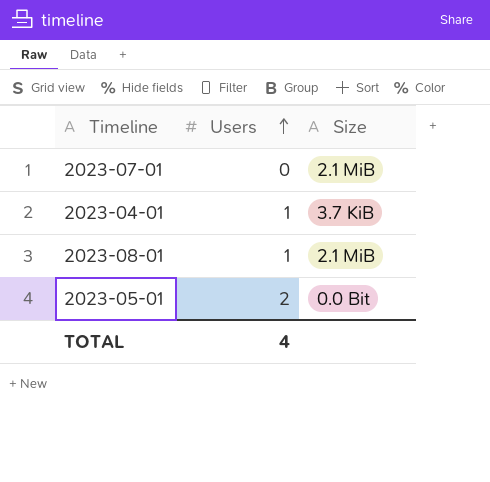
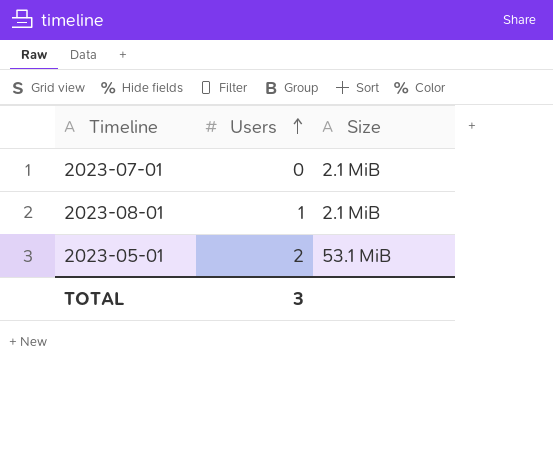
row 2023-04-01: 1 | 3.7 KiB -> none
2023-05-01 | Size: 0.0 Bit -> 53.1 MiB
TOTAL | Users: 4 -> 3

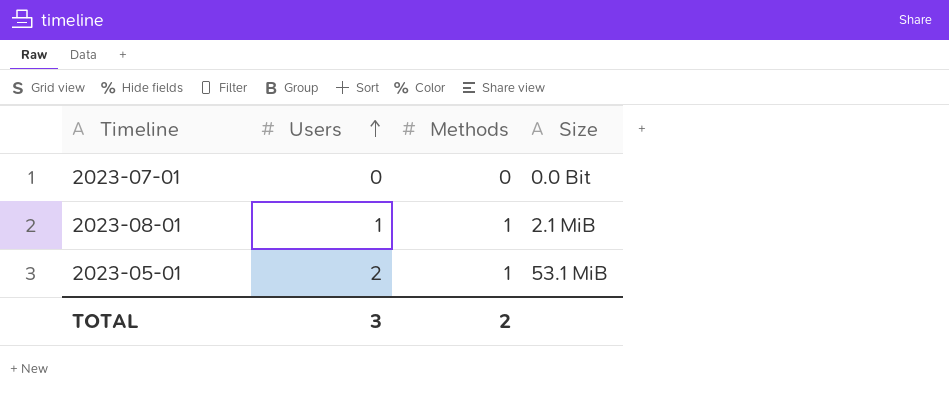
column Methods | position: none -> 3
2023-07-01 | Size: 2.1 MiB -> 0.0 Bit

